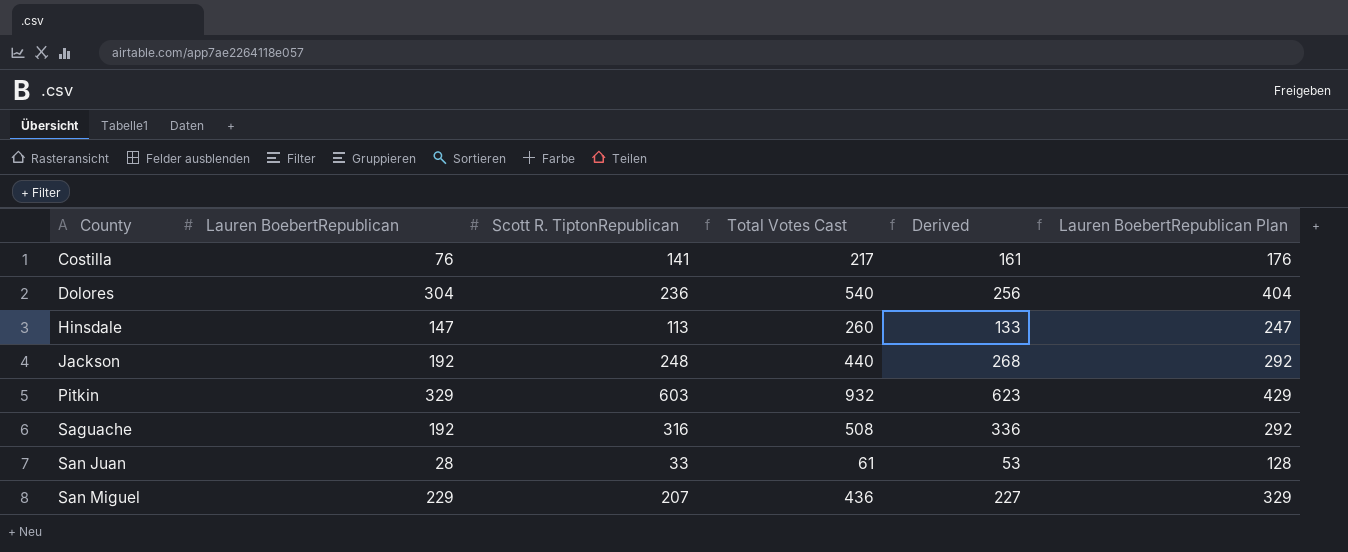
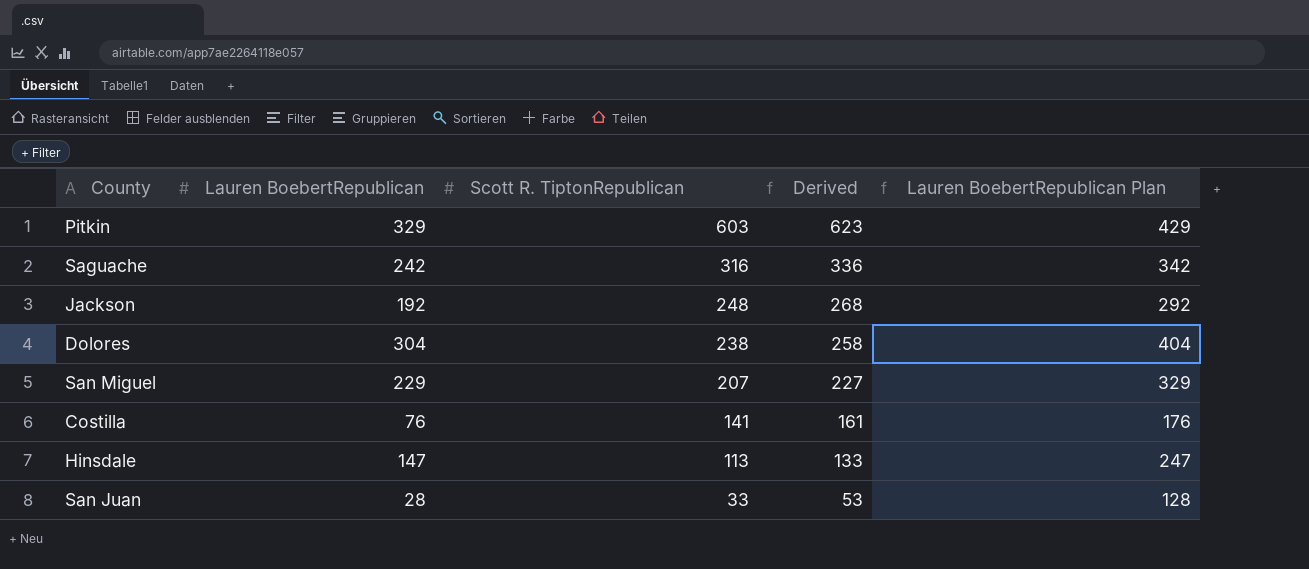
row order: County ascending -> Scott R. TiptonRepublican descending
column Total Votes Cast | formula: [Lauren BoebertRepublican] + [Scott R. TiptonRepublican] -> none
Saguache | Lauren BoebertRepublican: 192 -> 242
Saguache | Lauren BoebertRepublican Plan: 292 -> 342
Dolores | Scott R. TiptonRepublican: 236 -> 238
Dolores | Derived: 256 -> 258

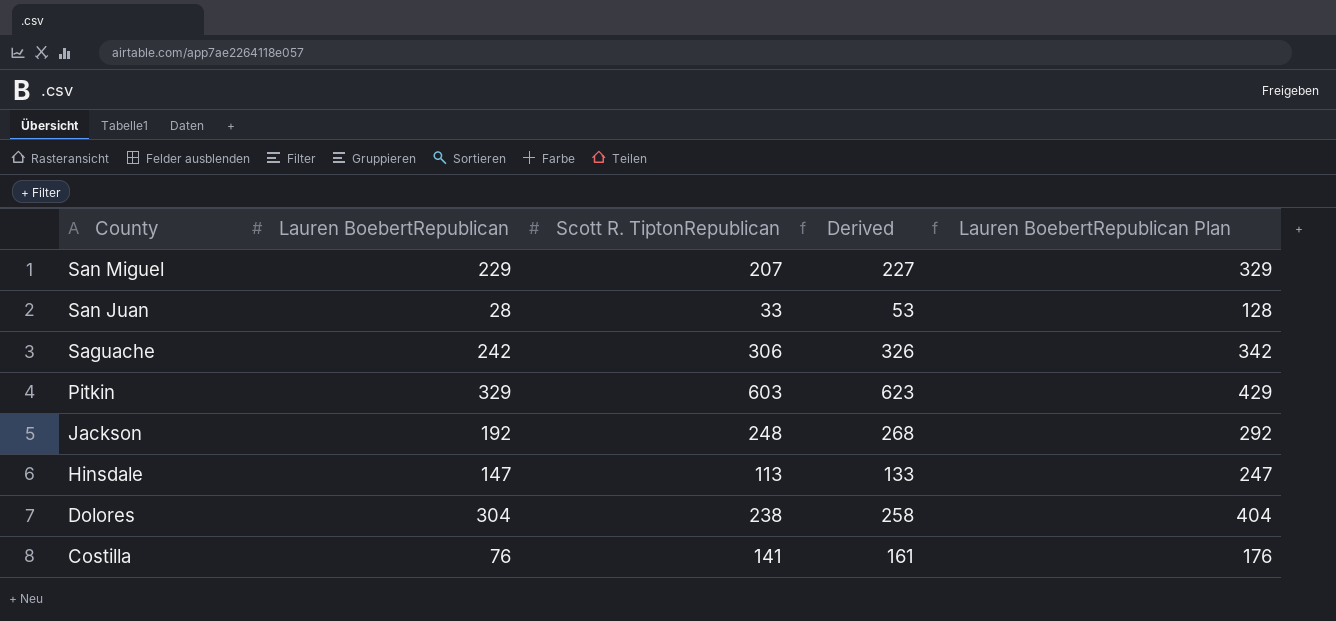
row order: Scott R. TiptonRepublican descending -> County descending
Saguache | Scott R. TiptonRepublican: 316 -> 306
Saguache | Derived: 336 -> 326

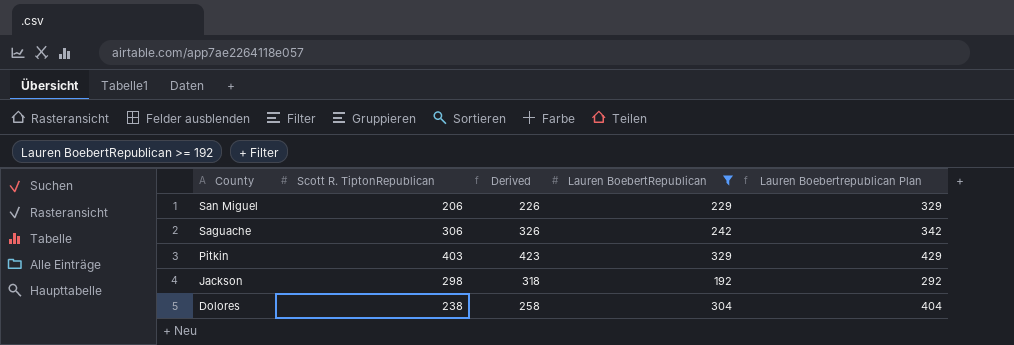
filter: none -> Lauren BoebertRepublican >= 192
column Lauren BoebertRepublican | position: 2 -> 4
column name: Lauren BoebertRepublican Plan -> Lauren Boebertrepublican Plan
San Miguel | Scott R. TiptonRepublican: 207 -> 206
San Miguel | Derived: 227 -> 226
Pitkin | Scott R. TiptonRepublican: 603 -> 403
Pitkin | Derived: 623 -> 423
Jackson | Scott R. TiptonRepublican: 248 -> 298
Jackson | Derived: 268 -> 318

